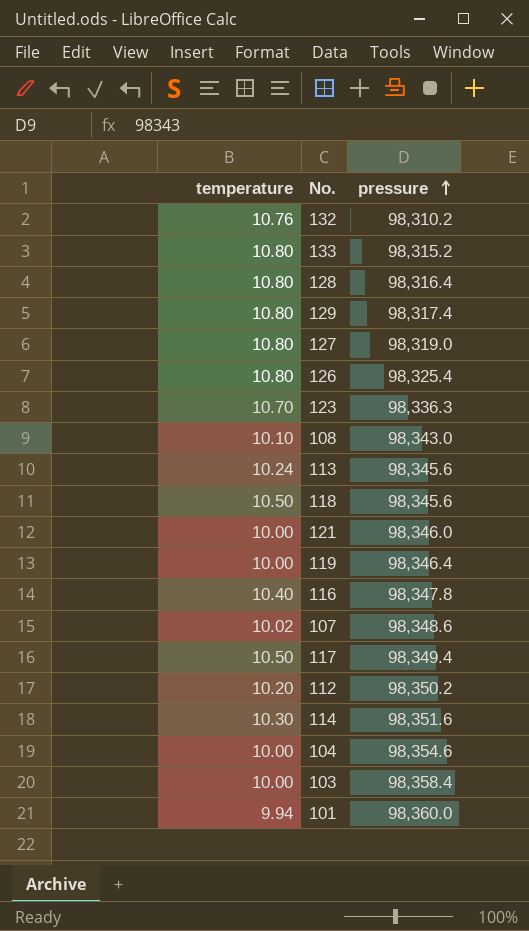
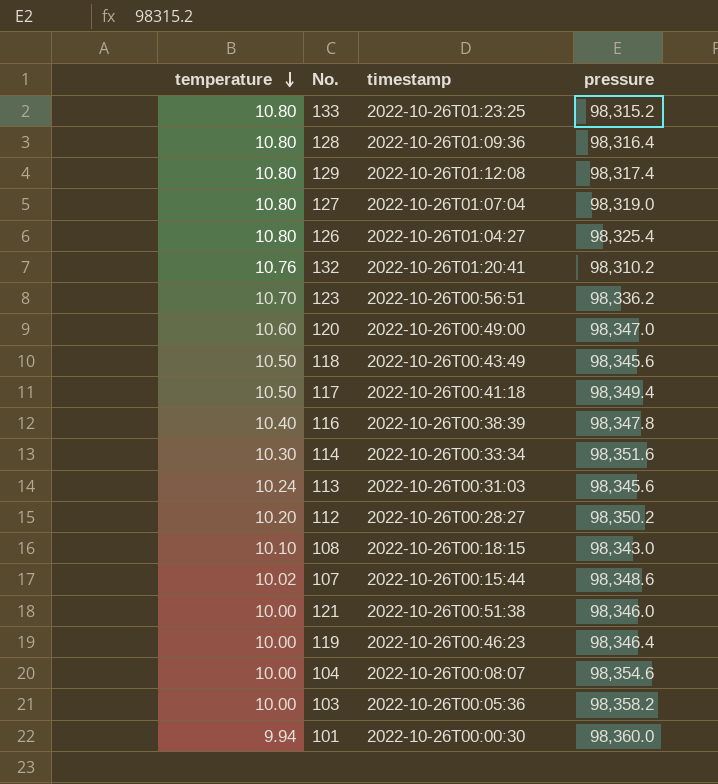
row order: pressure ascending -> temperature descending
column timestamp | position: none -> 3
123 | pressure: 98,336.3 -> 98,336.2
row 120: none -> 10.60 | 2022-10-26T00:49:00 | 98,347.0
103 | pressure: 98,358.4 -> 98,358.2

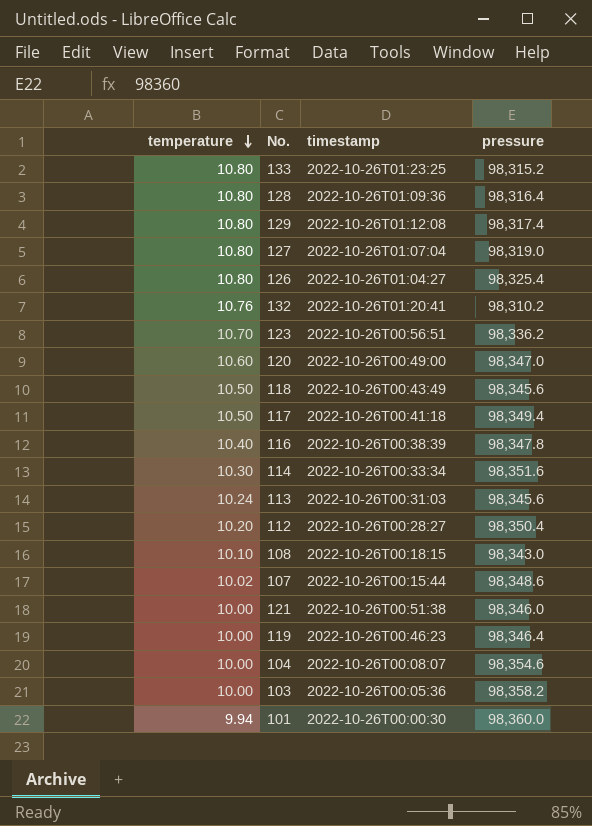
112 | pressure: 98,350.2 -> 98,350.4

